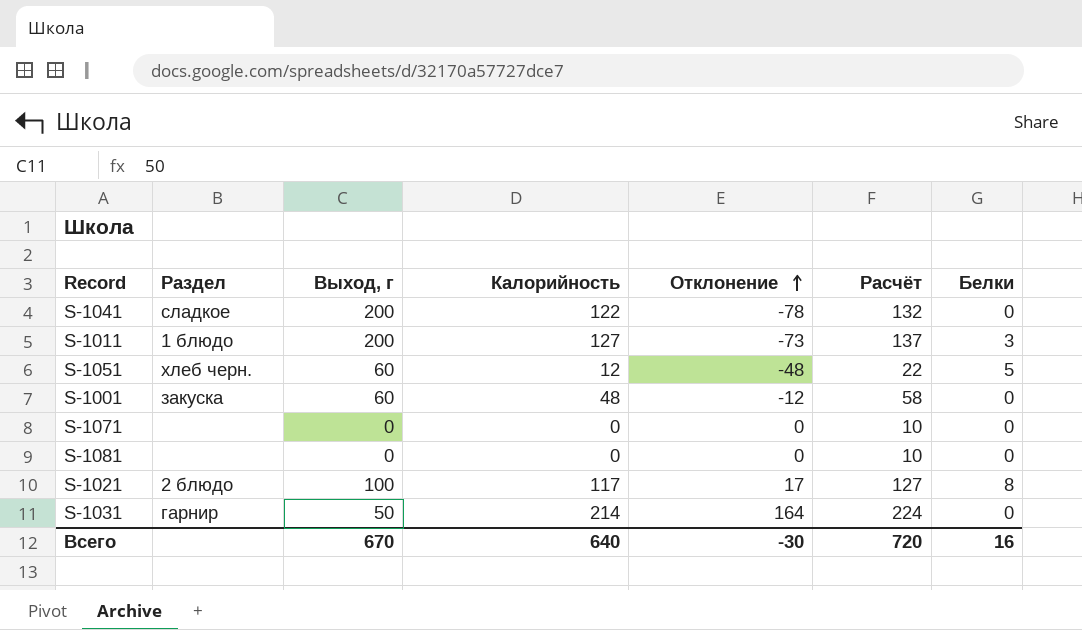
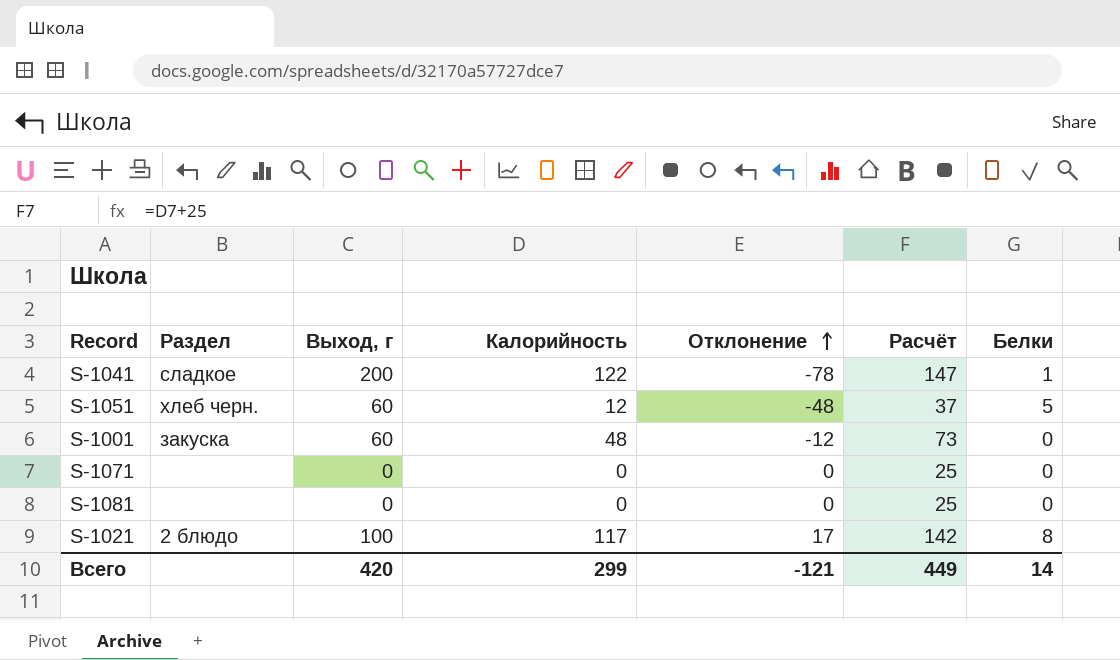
column Расчёт | formula: [Калорийность] + 10 -> [Калорийность] + 25
row S-1011: 1 блюдо | 200 | 127 | -73 | 137 | 3 -> none
row S-1031: гарнир | 50 | 214 | 164 | 224 | 0 -> none
S-1041 | Белки: 0 -> 1
Всего | Выход, г: 670 -> 420
Всего | Калорийность: 640 -> 299
Всего | Отклонение: -30 -> -121
Всего | Расчёт: 720 -> 449
Всего | Белки: 16 -> 14

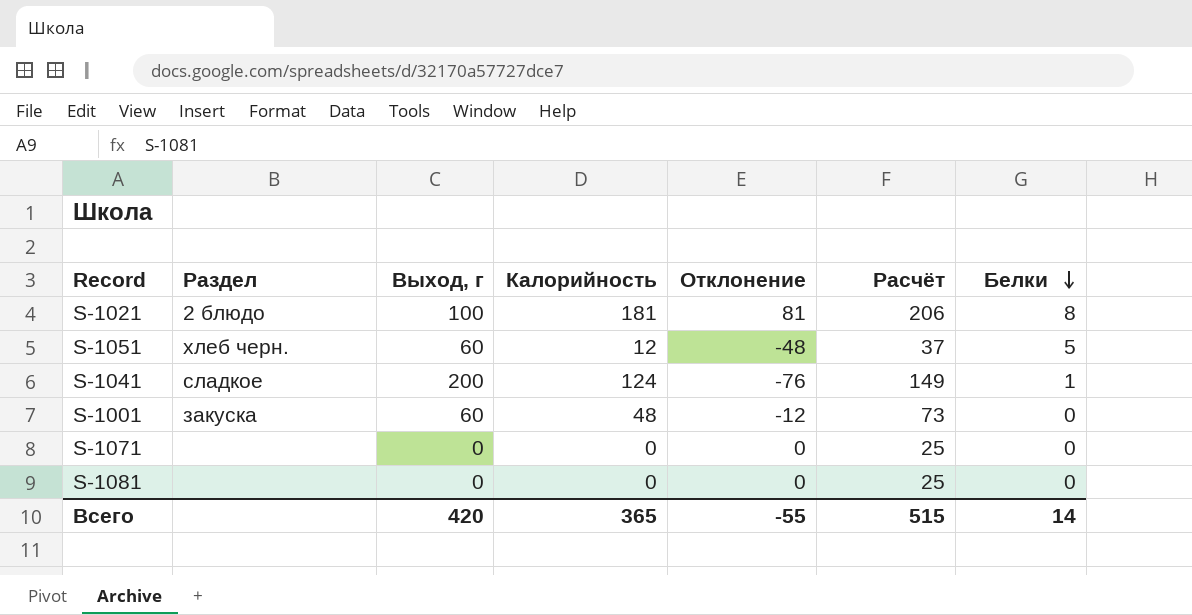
row order: Отклонение ascending -> Белки descending
S-1021 | Калорийность: 117 -> 181
S-1021 | Отклонение: 17 -> 81
S-1021 | Расчёт: 142 -> 206
S-1041 | Калорийность: 122 -> 124
S-1041 | Отклонение: -78 -> -76
S-1041 | Расчёт: 147 -> 149
Всего | Калорийность: 299 -> 365
Всего | Отклонение: -121 -> -55
Всего | Расчёт: 449 -> 515

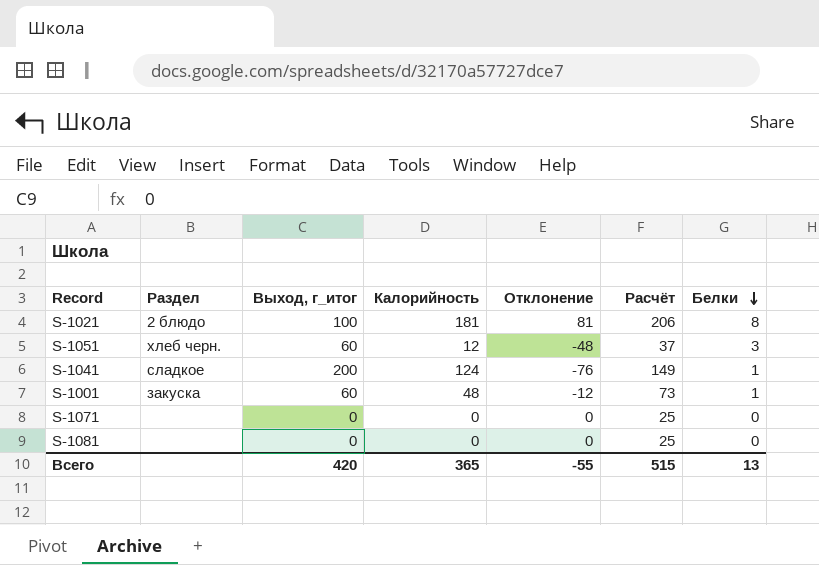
column name: Выход, г -> Выход, г_итог
S-1051 | Белки: 5 -> 3
S-1001 | Белки: 0 -> 1
Всего | Белки: 14 -> 13

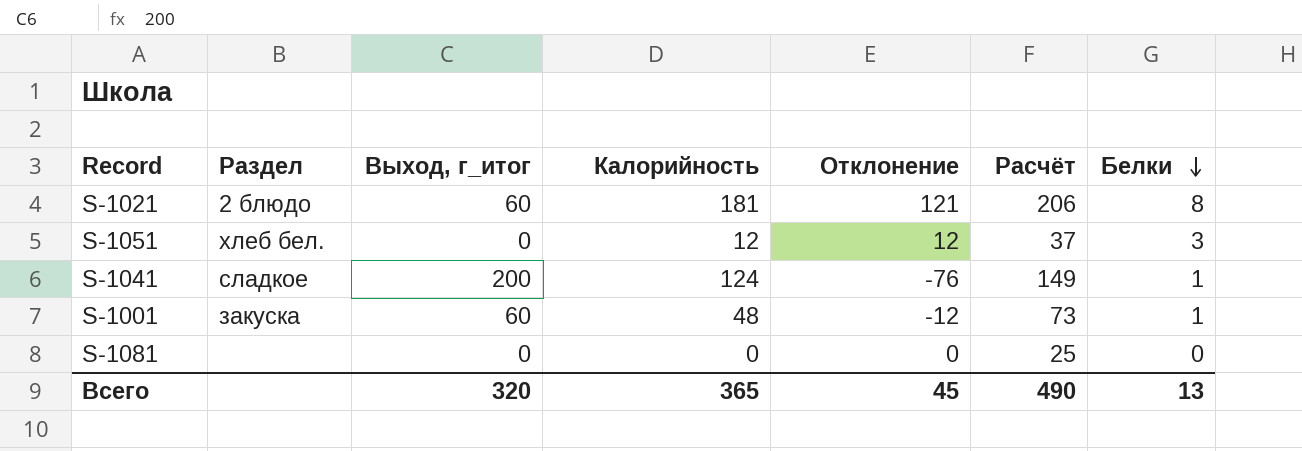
row S-1071: none | 0 | 0 | 0 | 25 | 0 -> none
S-1021 | Выход, г_итог: 100 -> 60
S-1021 | Отклонение: 81 -> 121
S-1051 | Раздел: хлеб черн. -> хлеб бел.
S-1051 | Выход, г_итог: 60 -> 0
S-1051 | Отклонение: -48 -> 12
Всего | Выход, г_итог: 420 -> 320
Всего | Отклонение: -55 -> 45
Всего | Расчёт: 515 -> 490

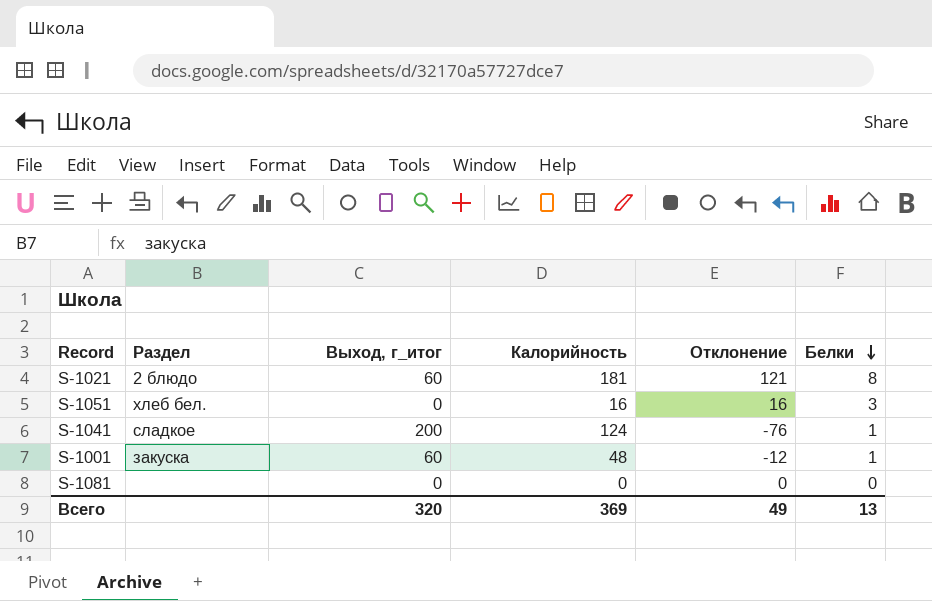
column Расчёт | formula: [Калорийность] + 25 -> none
S-1051 | Калорийность: 12 -> 16
S-1051 | Отклонение: 12 -> 16
Всего | Калорийность: 365 -> 369
Всего | Отклонение: 45 -> 49

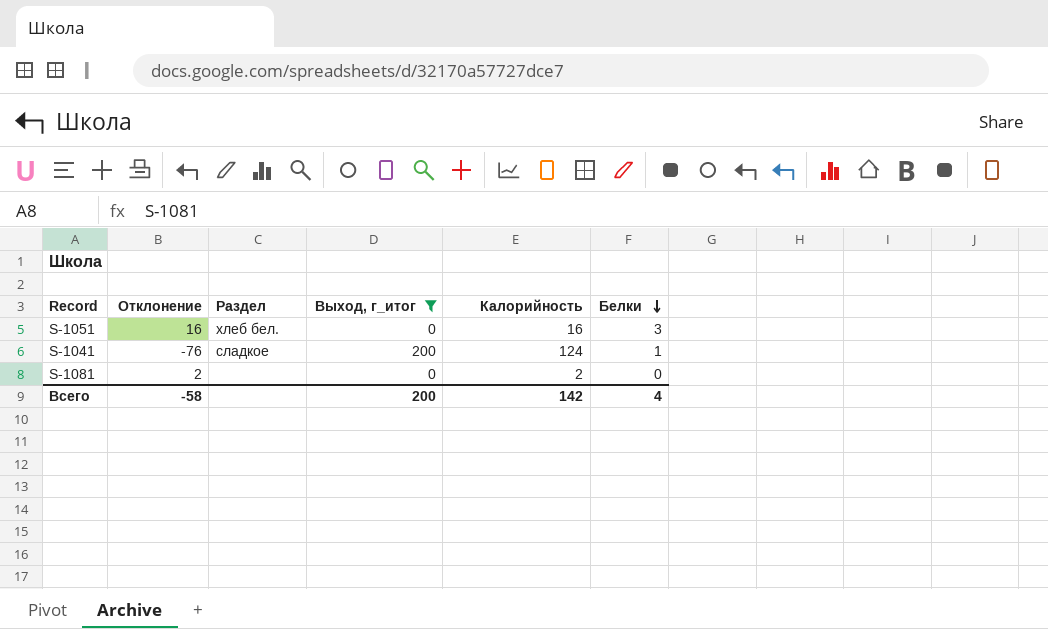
filter: none -> Выход, г_итог != 60
column Отклонение | position: 5 -> 2
S-1081 | Отклонение: 0 -> 2
S-1081 | Калорийность: 0 -> 2
Всего | Отклонение: 49 -> -58
Всего | Выход, г_итог: 320 -> 200
Всего | Калорийность: 369 -> 142
Всего | Белки: 13 -> 4

